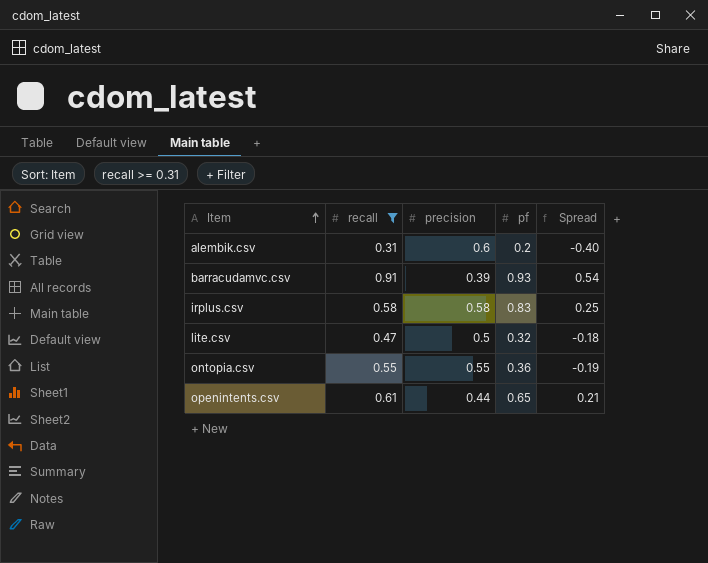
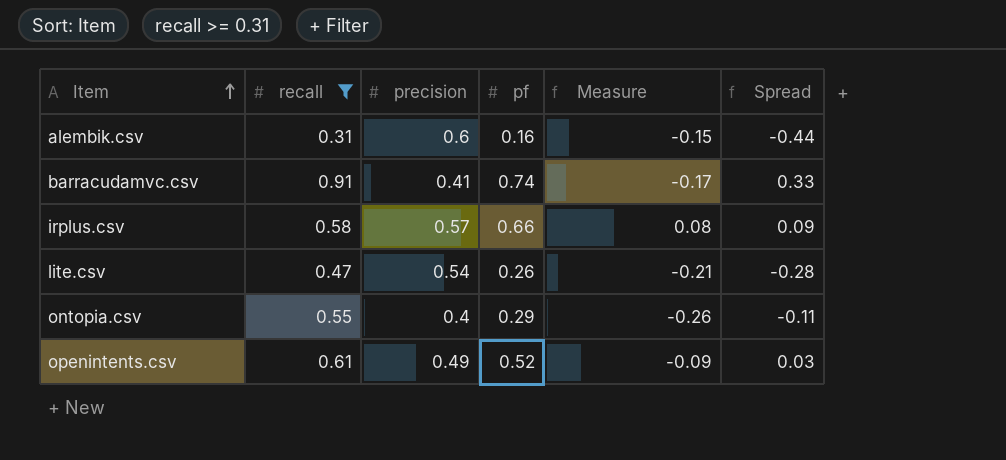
column Measure | formula: none -> [pf] - [recall]
alembik.csv | pf: 0.2 -> 0.16
alembik.csv | Spread: -0.40 -> -0.44
barracudamvc.csv | precision: 0.39 -> 0.41
barracudamvc.csv | pf: 0.93 -> 0.74
barracudamvc.csv | Spread: 0.54 -> 0.33
irplus.csv | precision: 0.58 -> 0.57
irplus.csv | pf: 0.83 -> 0.66
irplus.csv | Spread: 0.25 -> 0.09
lite.csv | precision: 0.5 -> 0.54
lite.csv | pf: 0.32 -> 0.26
lite.csv | Spread: -0.18 -> -0.28
ontopia.csv | precision: 0.55 -> 0.4
ontopia.csv | pf: 0.36 -> 0.29
ontopia.csv | Spread: -0.19 -> -0.11
openintents.csv | precision: 0.44 -> 0.49
openintents.csv | pf: 0.65 -> 0.52
openintents.csv | Spread: 0.21 -> 0.03

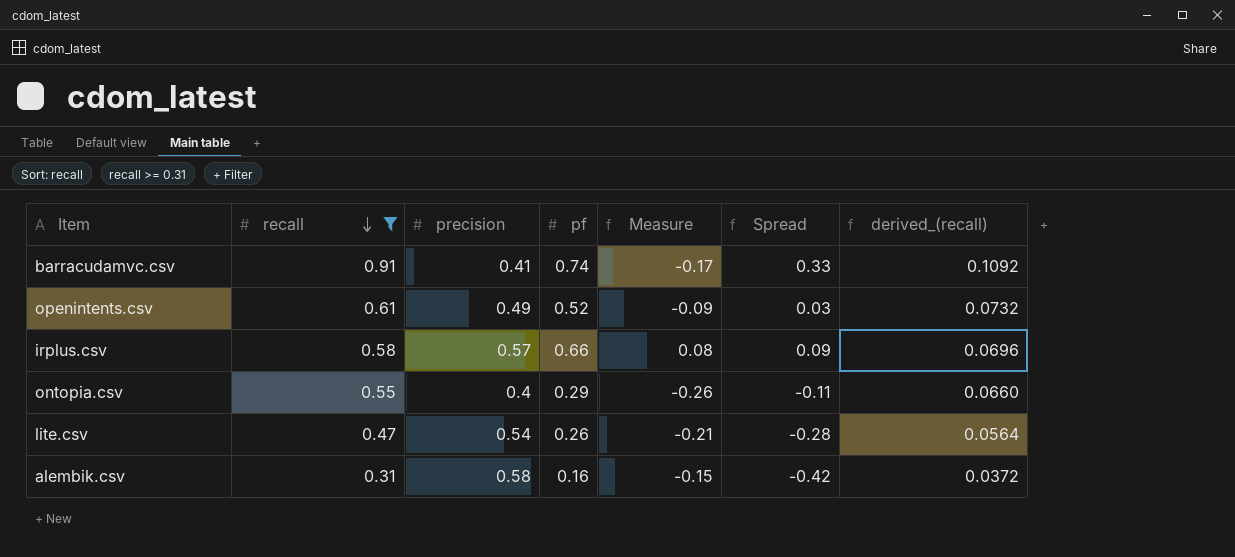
row order: Item ascending -> recall descending
column derived_(recall) | formula: none -> [recall] * 0.12
alembik.csv | precision: 0.6 -> 0.58
alembik.csv | Spread: -0.44 -> -0.42

